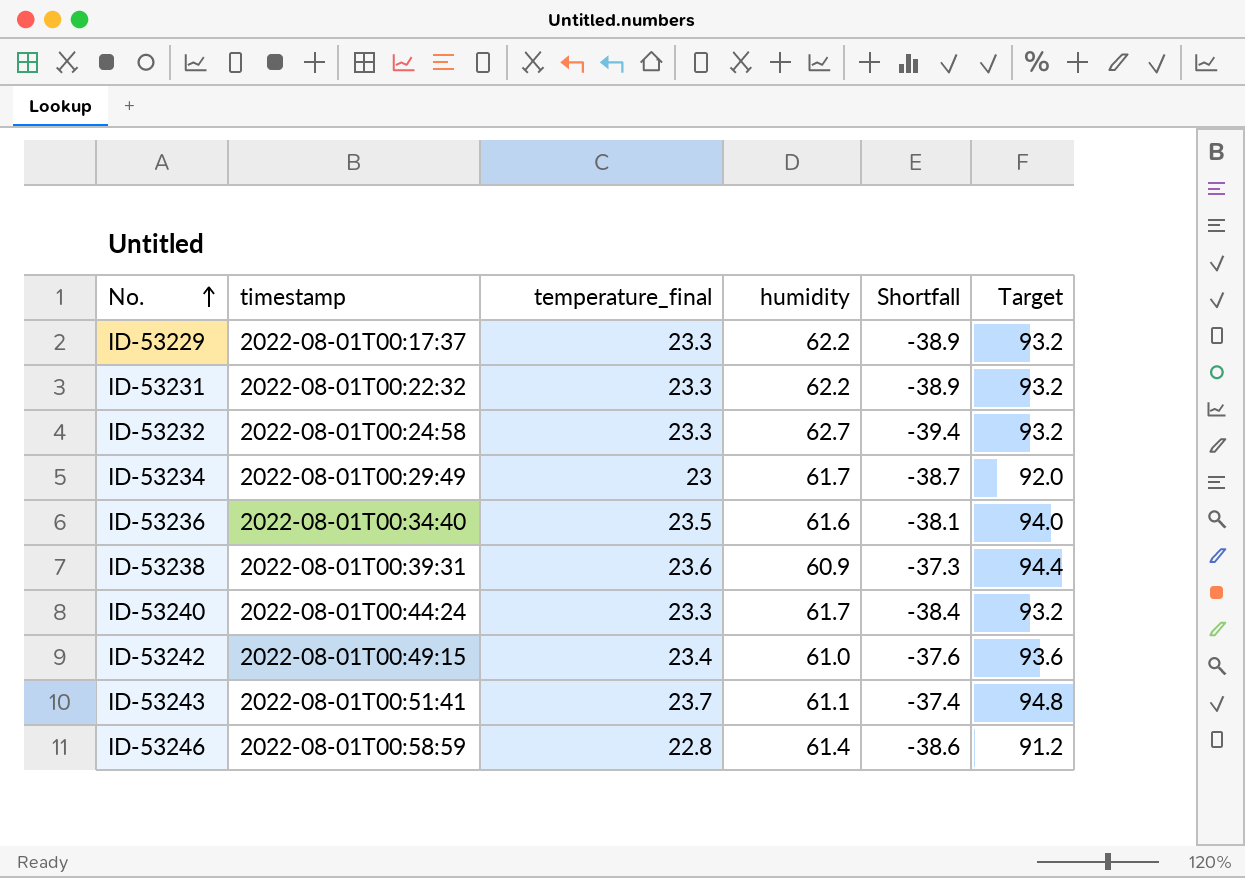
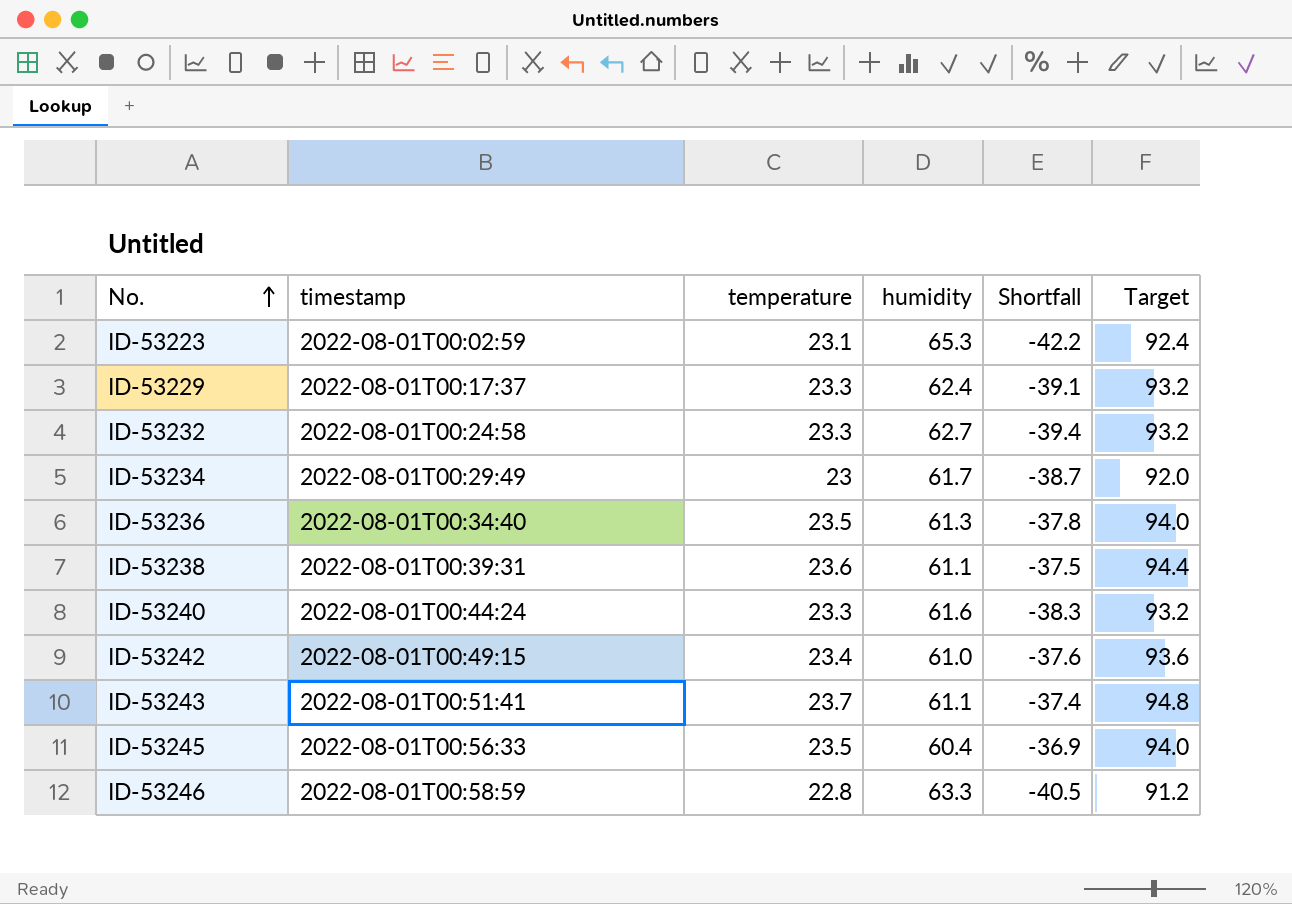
column name: temperature_final -> temperature
row ID-53231: 2022-08-01T00:22:32 | 23.3 | 62.2 | -38.9 | 93.2 -> none
row ID-53223: none -> 2022-08-01T00:02:59 | 23.1 | 65.3 | -42.2 | 92.4
ID-53229 | humidity: 62.2 -> 62.4
ID-53229 | Shortfall: -38.9 -> -39.1
ID-53236 | humidity: 61.6 -> 61.3
ID-53236 | Shortfall: -38.1 -> -37.8
ID-53238 | humidity: 60.9 -> 61.1
ID-53238 | Shortfall: -37.3 -> -37.5
ID-53240 | humidity: 61.7 -> 61.6
ID-53240 | Shortfall: -38.4 -> -38.3
row ID-53245: none -> 2022-08-01T00:56:33 | 23.5 | 60.4 | -36.9 | 94.0
ID-53246 | humidity: 61.4 -> 63.3
ID-53246 | Shortfall: -38.6 -> -40.5

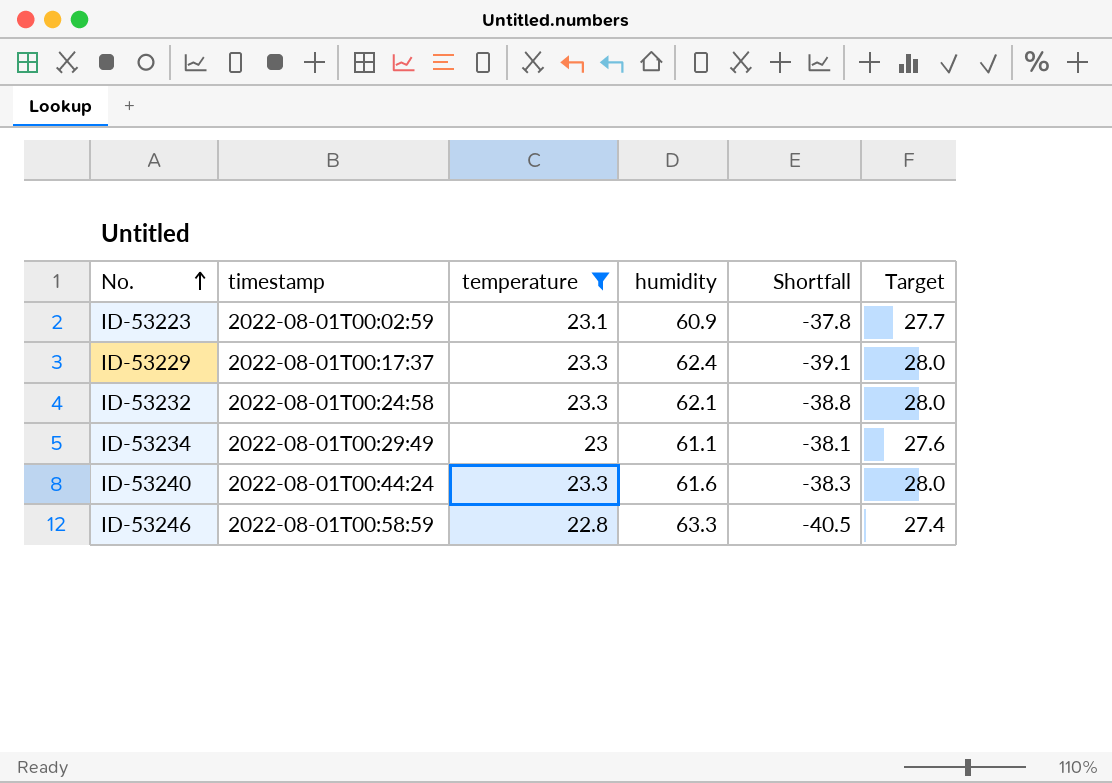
filter: none -> temperature <= 23.3
column Target | formula: [temperature] * 4 -> [temperature] * 1.2
ID-53223 | humidity: 65.3 -> 60.9
ID-53223 | Shortfall: -42.2 -> -37.8
ID-53232 | humidity: 62.7 -> 62.1
ID-53232 | Shortfall: -39.4 -> -38.8
ID-53234 | humidity: 61.7 -> 61.1
ID-53234 | Shortfall: -38.7 -> -38.1

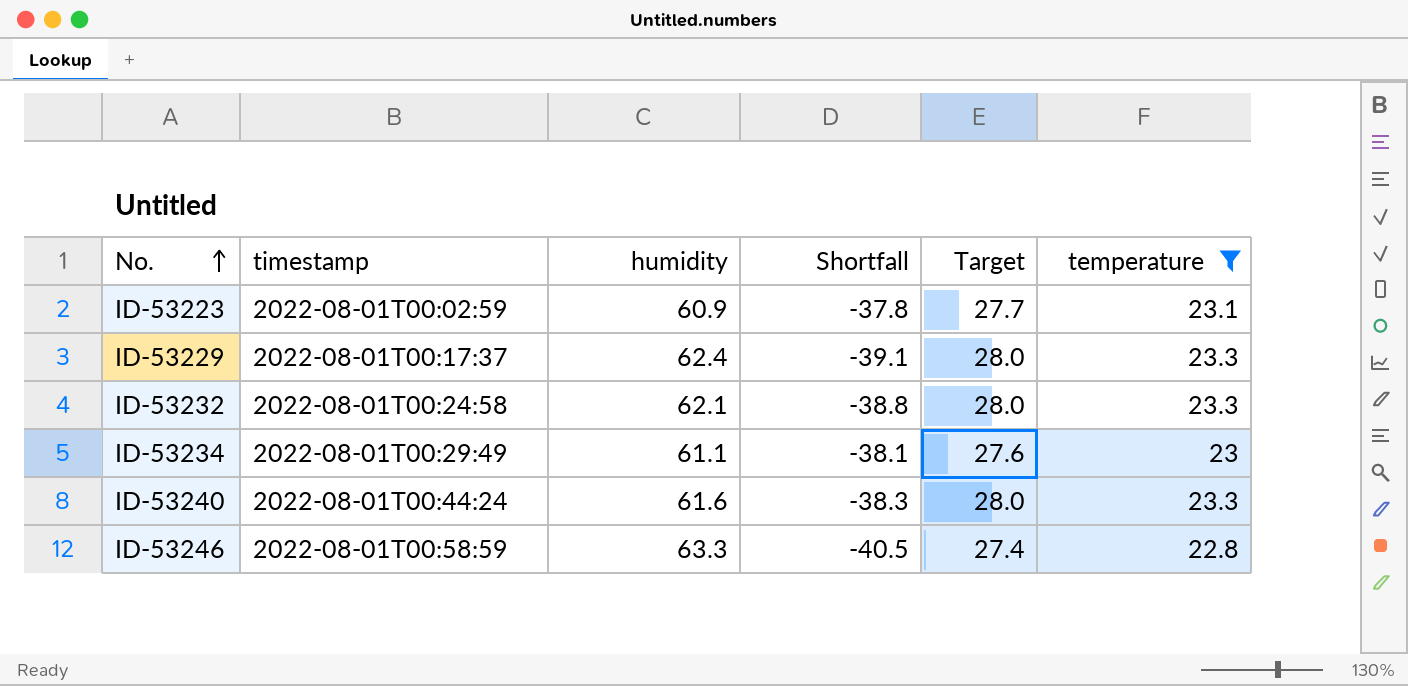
column temperature | position: 3 -> 6

